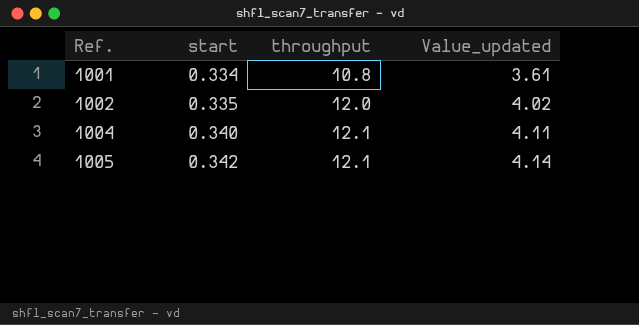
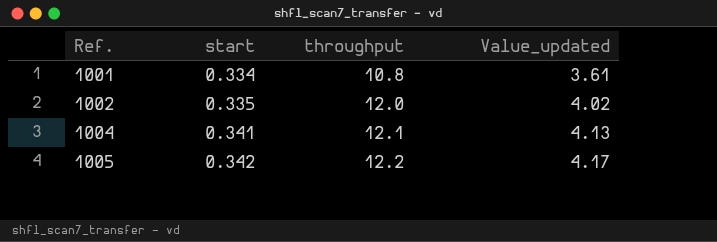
1004 | start: 0.340 -> 0.341
1004 | Value_updated: 4.11 -> 4.13
1005 | throughput: 12.1 -> 12.2
1005 | Value_updated: 4.14 -> 4.17

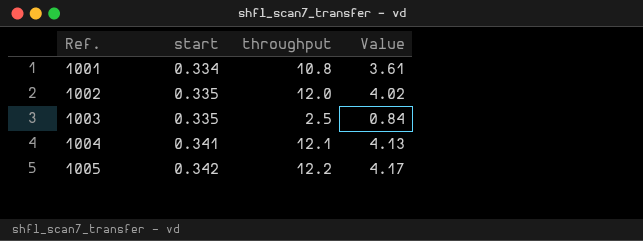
column name: Value_updated -> Value
row 1003: none -> 0.335 | 2.5 | 0.84

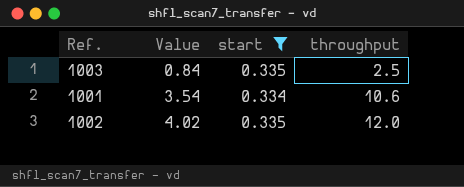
filter: none -> start <= 0.335
row order: Ref. ascending -> Value ascending
column Value | position: 4 -> 2
1001 | Value: 3.61 -> 3.54
1001 | throughput: 10.8 -> 10.6

